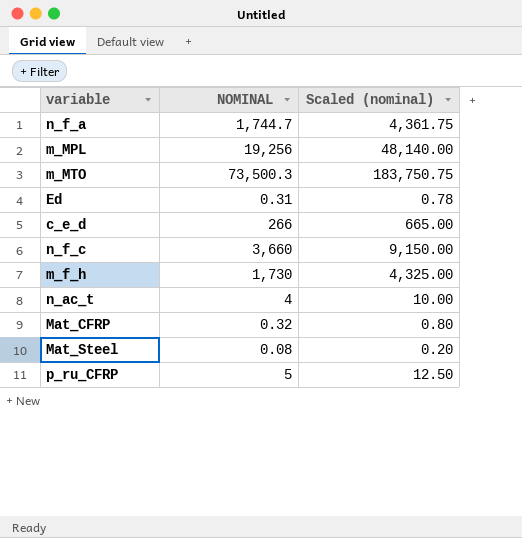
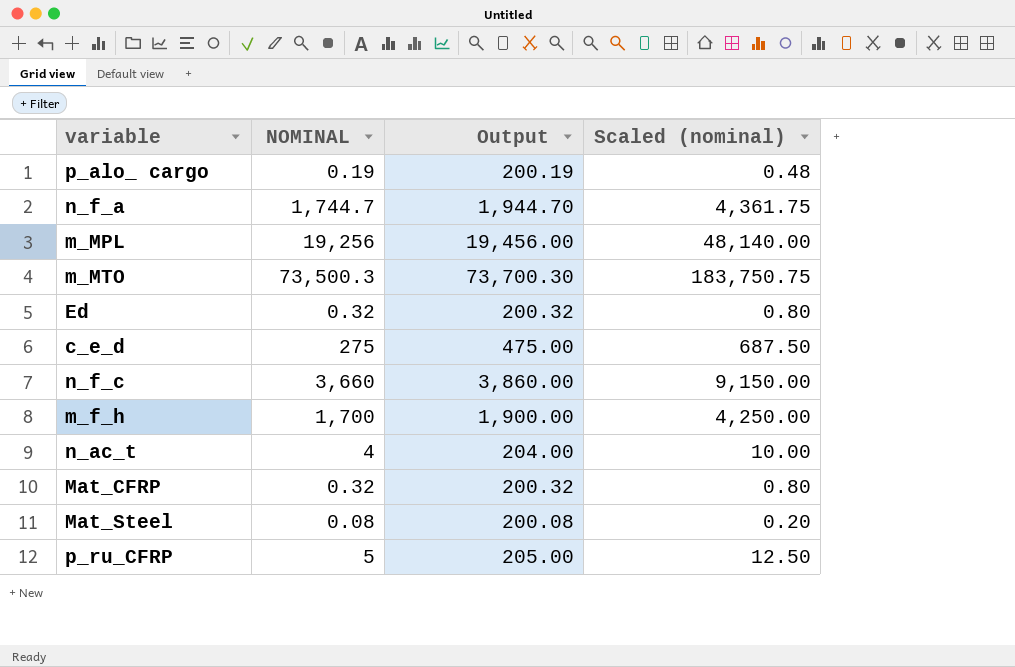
column Output | formula: none -> [NOMINAL] + 200
row p_alo_ cargo: none -> 0.19 | 200.19 | 0.48
Ed | NOMINAL: 0.31 -> 0.32
Ed | Scaled (nominal): 0.78 -> 0.80
c_e_d | NOMINAL: 266 -> 275
c_e_d | Scaled (nominal): 665.00 -> 687.50
m_f_h | NOMINAL: 1,730 -> 1,700
m_f_h | Scaled (nominal): 4,325.00 -> 4,250.00

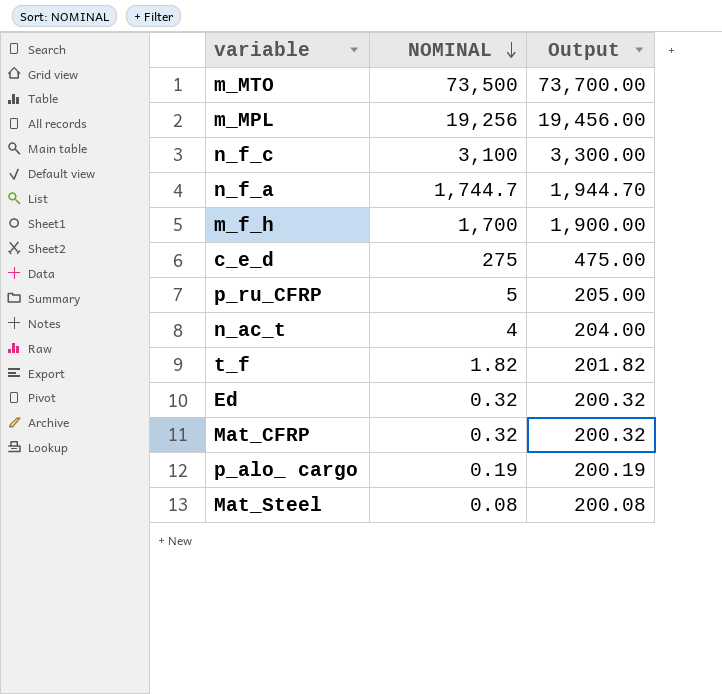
row order: none -> NOMINAL descending
column Scaled (nominal) | formula: [NOMINAL] * 2.5 -> none
m_MTO | NOMINAL: 73,500.3 -> 73,500
m_MTO | Output: 73,700.30 -> 73,700.00
n_f_c | NOMINAL: 3,660 -> 3,100
n_f_c | Output: 3,860.00 -> 3,300.00
row t_f: none -> 1.82 | 201.82

